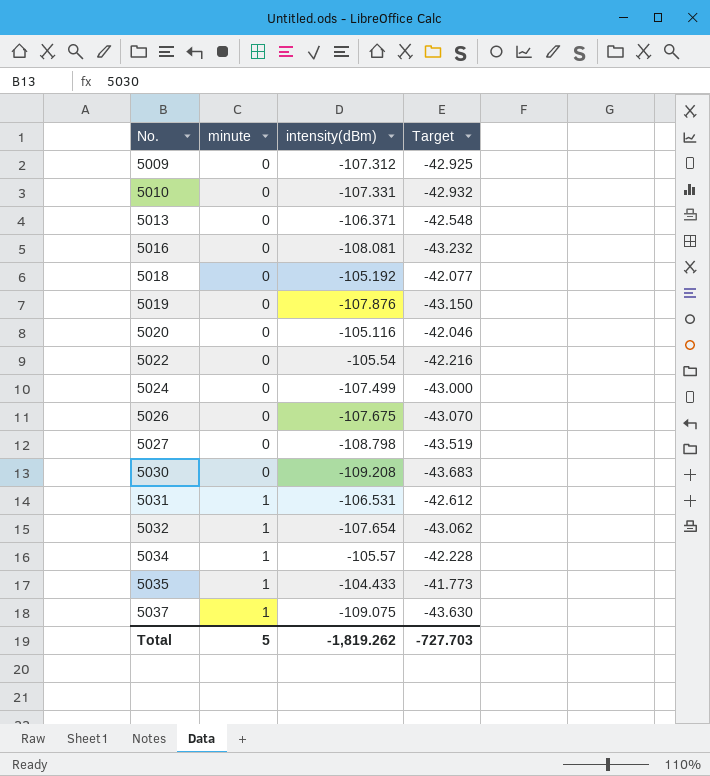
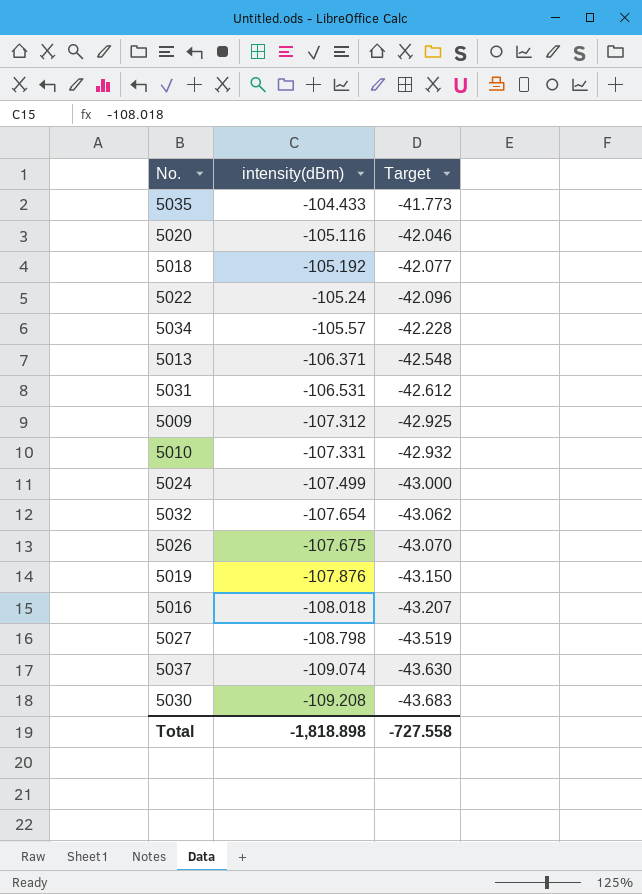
row order: No. ascending -> intensity(dBm) descending
column minute | position: 2 -> none
5022 | intensity(dBm): -105.54 -> -105.24
5022 | Target: -42.216 -> -42.096
5016 | intensity(dBm): -108.081 -> -108.018
5016 | Target: -43.232 -> -43.207
5037 | intensity(dBm): -109.075 -> -109.074
Total | intensity(dBm): -1,819.262 -> -1,818.898
Total | Target: -727.703 -> -727.558

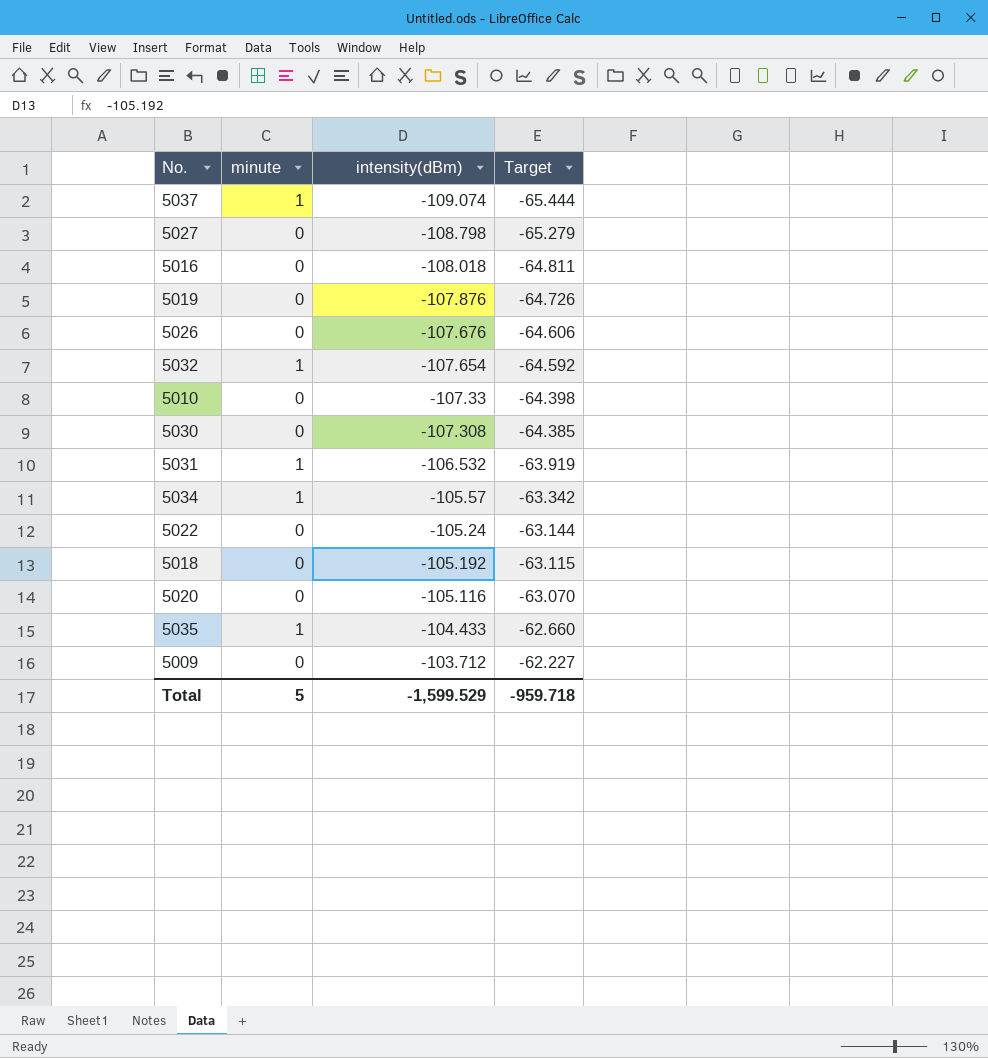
row order: intensity(dBm) descending -> intensity(dBm) ascending
column minute | position: none -> 2
column Target | formula: [intensity(dBm)] * 0.4 -> [intensity(dBm)] * 0.6
row 5013: -106.371 | -42.548 -> none
row 5024: -107.499 | -43.000 -> none
5026 | intensity(dBm): -107.675 -> -107.676
5010 | intensity(dBm): -107.331 -> -107.33
5030 | intensity(dBm): -109.208 -> -107.308
5031 | intensity(dBm): -106.531 -> -106.532
5009 | intensity(dBm): -107.312 -> -103.712
Total | intensity(dBm): -1,818.898 -> -1,599.529
Total | Target: -727.558 -> -959.718

